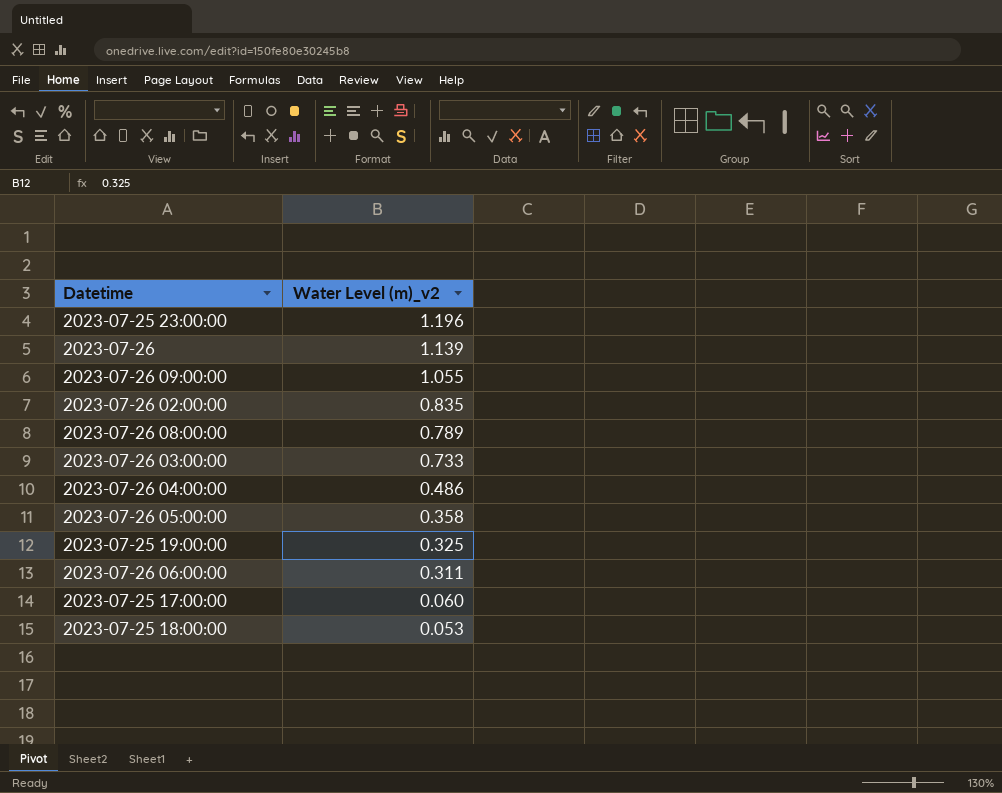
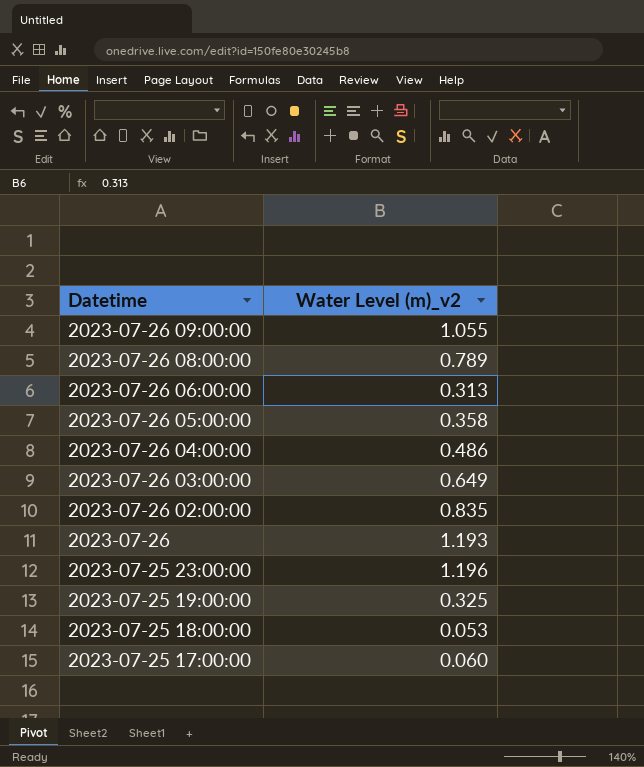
row order: Water Level (m)_v2 descending -> Datetime descending
2023-07-26 06:00:00 | Water Level (m)_v2: 0.311 -> 0.313
2023-07-26 03:00:00 | Water Level (m)_v2: 0.733 -> 0.649
2023-07-26 | Water Level (m)_v2: 1.139 -> 1.193

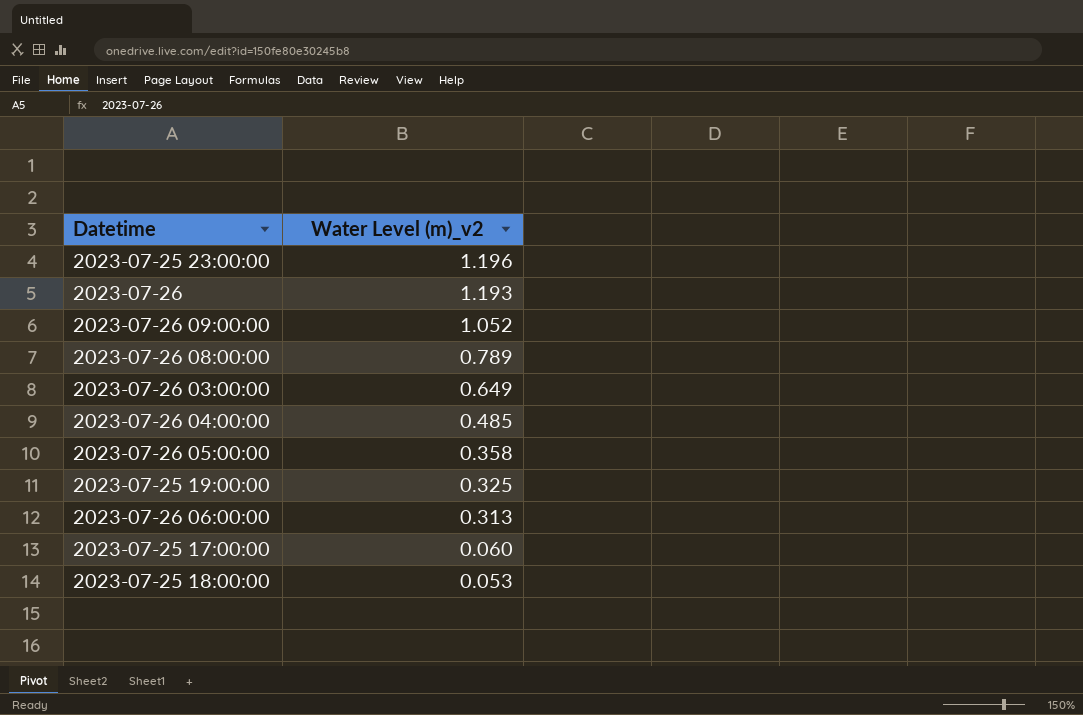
row order: Datetime descending -> Water Level (m)_v2 descending
row 2023-07-26 02:00:00: 0.835 -> none
2023-07-26 09:00:00 | Water Level (m)_v2: 1.055 -> 1.052
2023-07-26 04:00:00 | Water Level (m)_v2: 0.486 -> 0.485

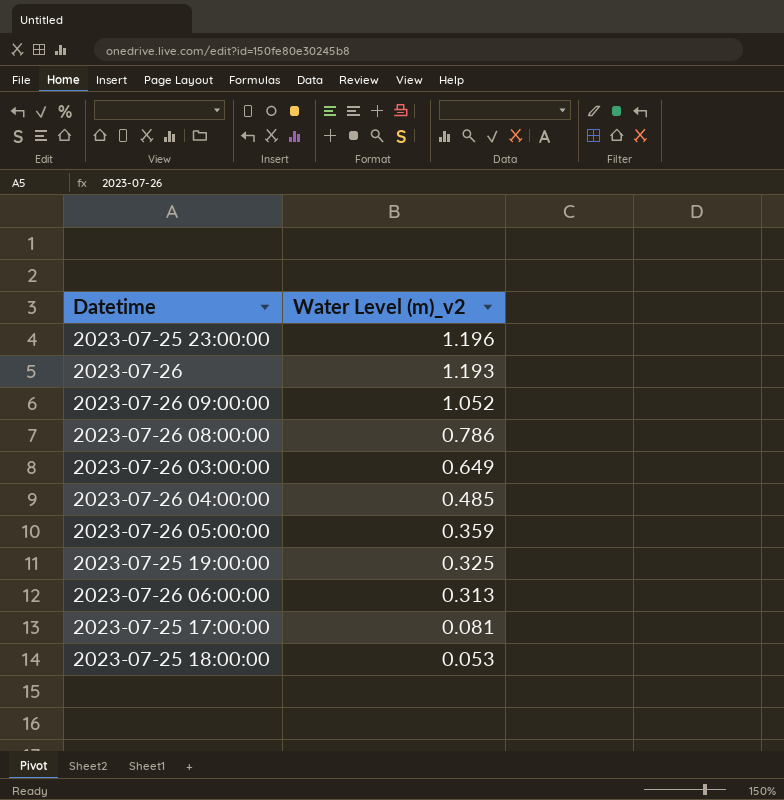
2023-07-26 08:00:00 | Water Level (m)_v2: 0.789 -> 0.786
2023-07-26 05:00:00 | Water Level (m)_v2: 0.358 -> 0.359
2023-07-25 17:00:00 | Water Level (m)_v2: 0.060 -> 0.081

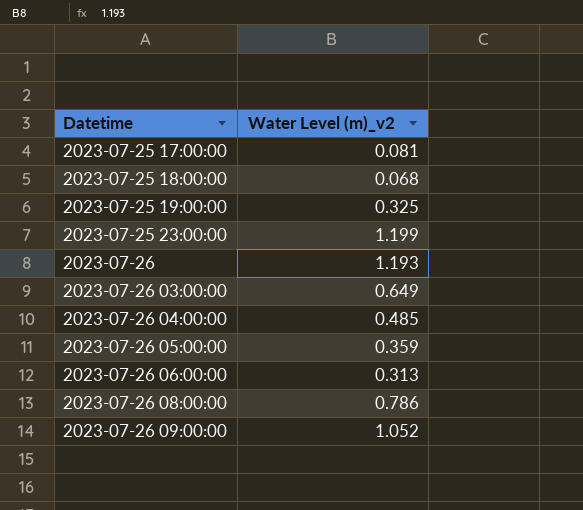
row order: Water Level (m)_v2 descending -> Datetime ascending
2023-07-25 18:00:00 | Water Level (m)_v2: 0.053 -> 0.068
2023-07-25 23:00:00 | Water Level (m)_v2: 1.196 -> 1.199

